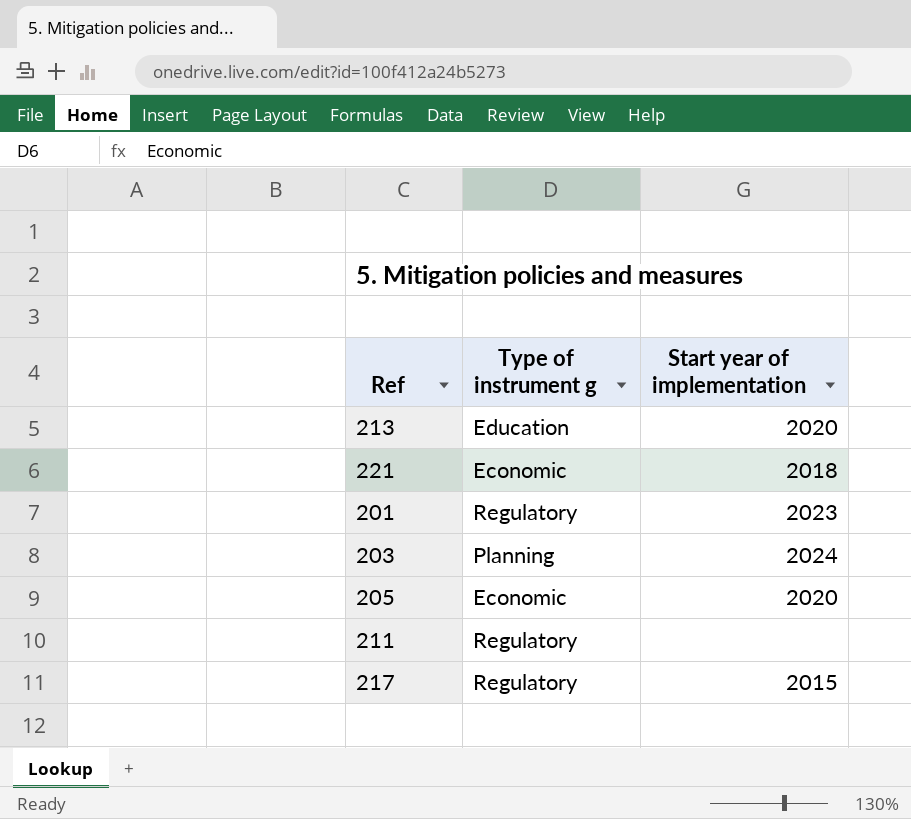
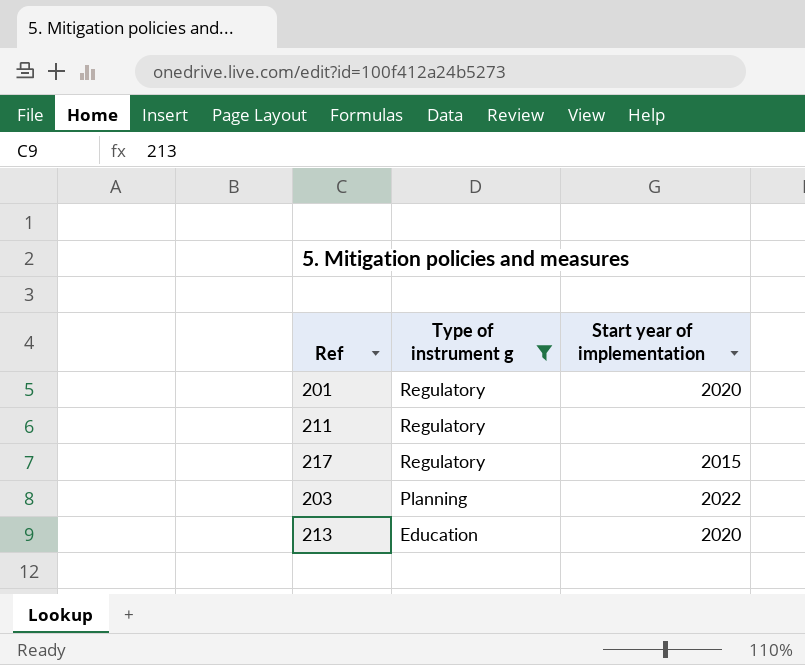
filter: none -> Type of instrument g != Economic
row order: none -> Type of instrument g descending
201 | Start year of implementation: 2023 -> 2020
203 | Start year of implementation: 2024 -> 2022

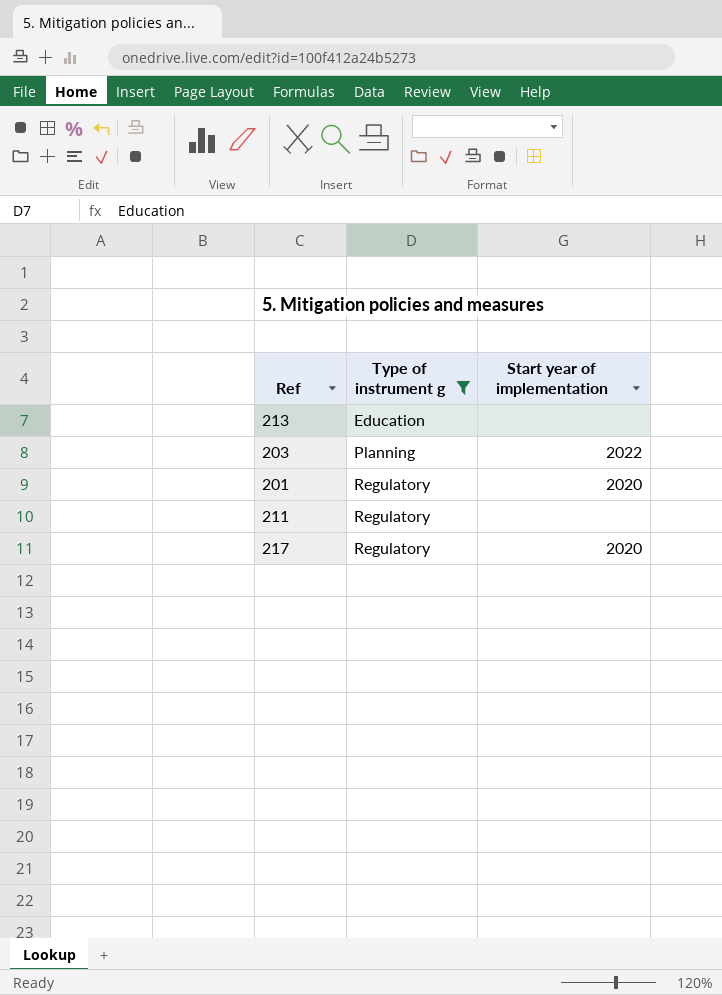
row order: Type of instrument g descending -> Type of instrument g ascending
213 | Start year of implementation: 2020 -> none
217 | Start year of implementation: 2015 -> 2020

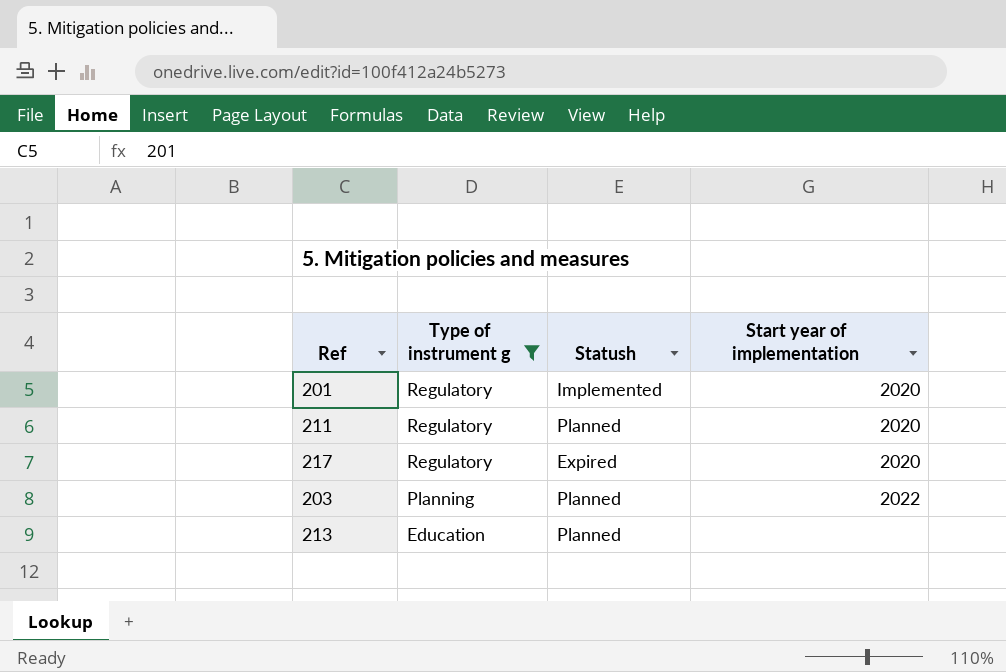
row order: Type of instrument g ascending -> Type of instrument g descending
column Statush | position: none -> 3
211 | Start year of implementation: none -> 2020

